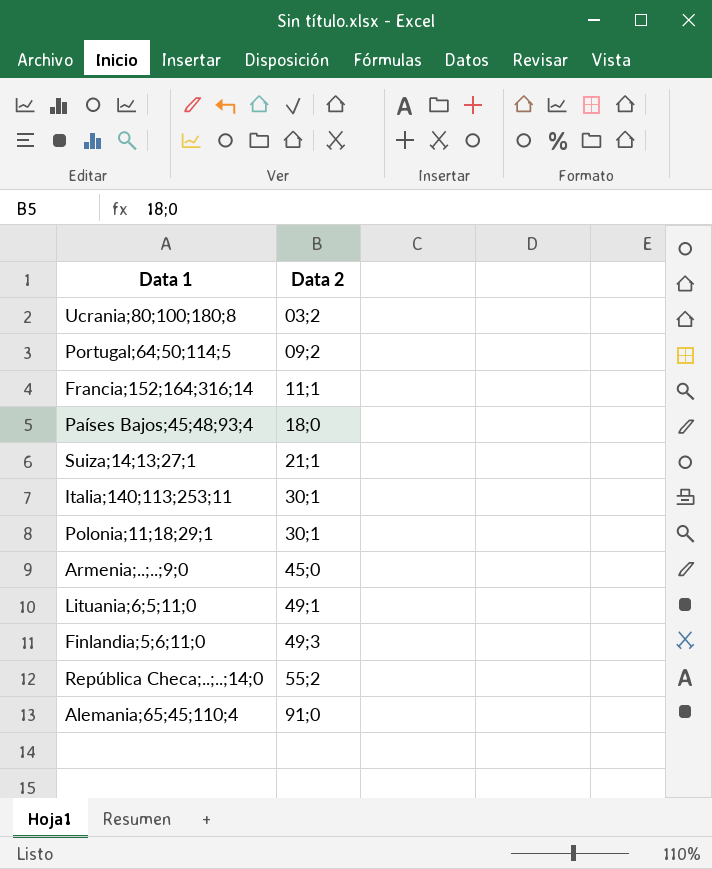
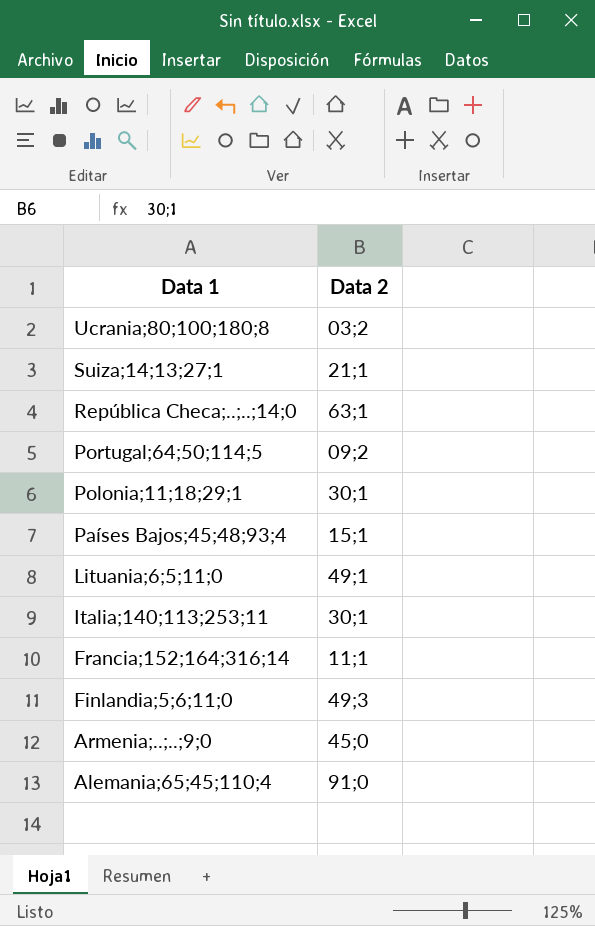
row order: Data 2 ascending -> Data 1 descending
República Checa;..;..;14;0 | Data 2: 55;2 -> 63;1
Países Bajos;45;48;93;4 | Data 2: 18;0 -> 15;1

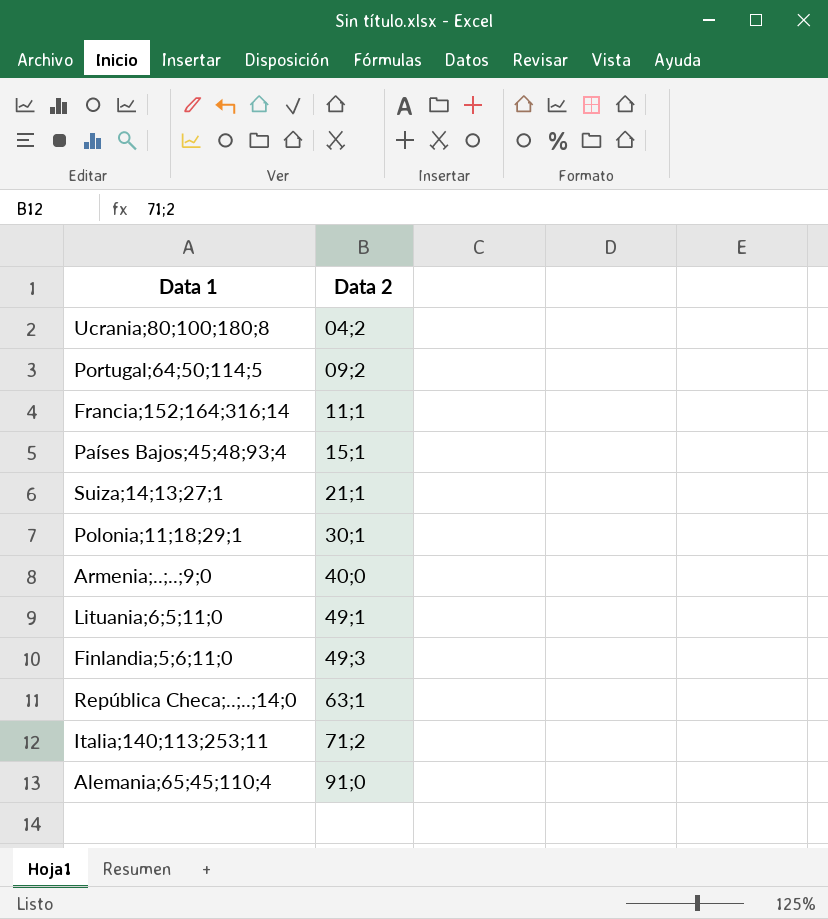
row order: Data 1 descending -> Data 2 ascending
Ucrania;80;100;180;8 | Data 2: 03;2 -> 04;2
Armenia;..;..;9;0 | Data 2: 45;0 -> 40;0
Italia;140;113;253;11 | Data 2: 30;1 -> 71;2

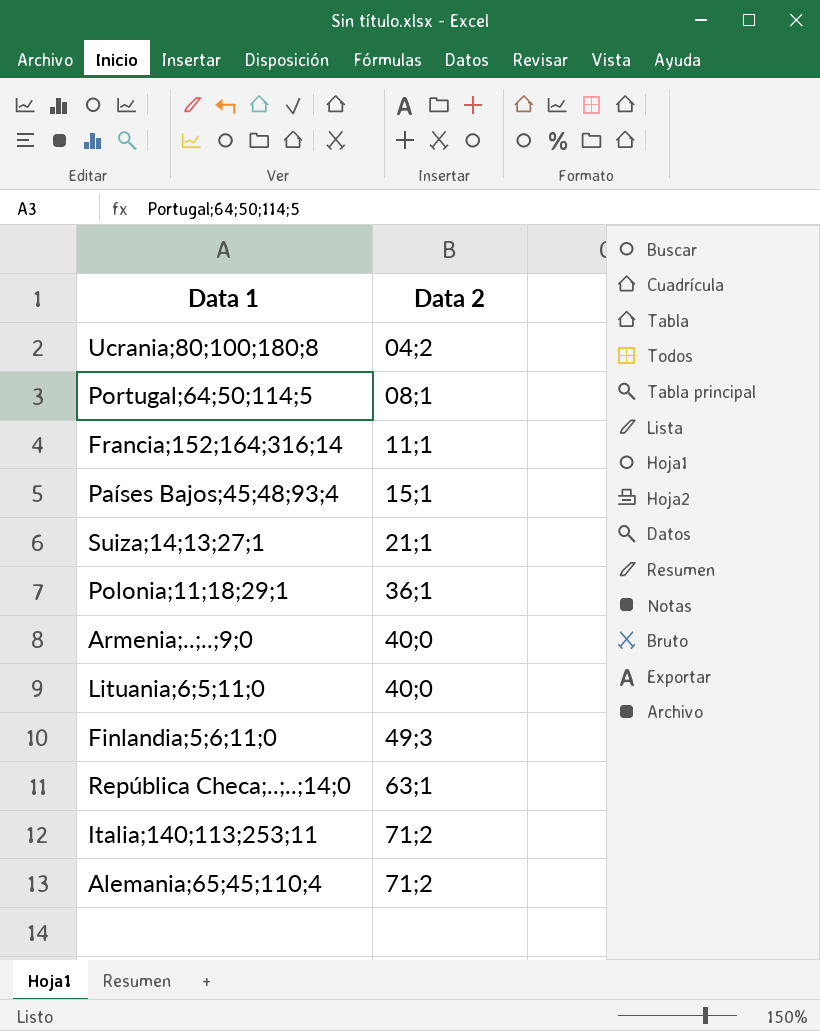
Portugal;64;50;114;5 | Data 2: 09;2 -> 08;1
Polonia;11;18;29;1 | Data 2: 30;1 -> 36;1
Lituania;6;5;11;0 | Data 2: 49;1 -> 40;0
Alemania;65;45;110;4 | Data 2: 91;0 -> 71;2

